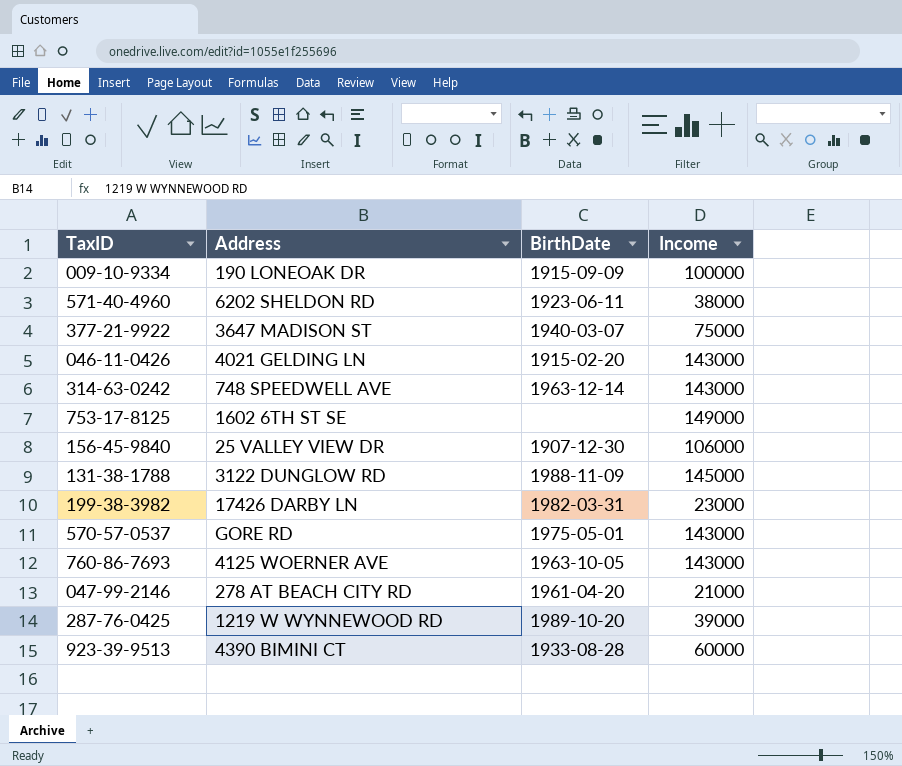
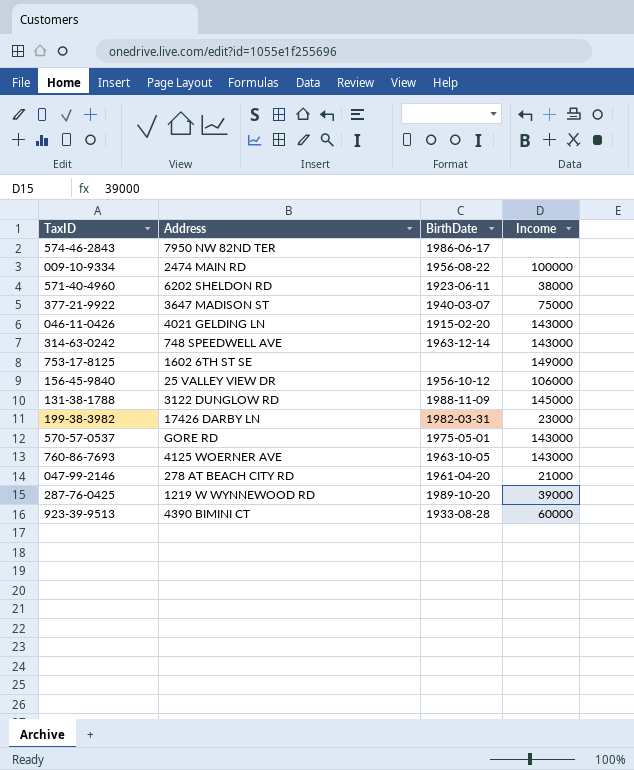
row 574-46-2843: none -> 7950 NW 82ND TER | 1986-06-17 | none
009-10-9334 | Address: 190 LONEOAK DR -> 2474 MAIN RD
009-10-9334 | BirthDate: 1915-09-09 -> 1956-08-22
156-45-9840 | BirthDate: 1907-12-30 -> 1956-10-12

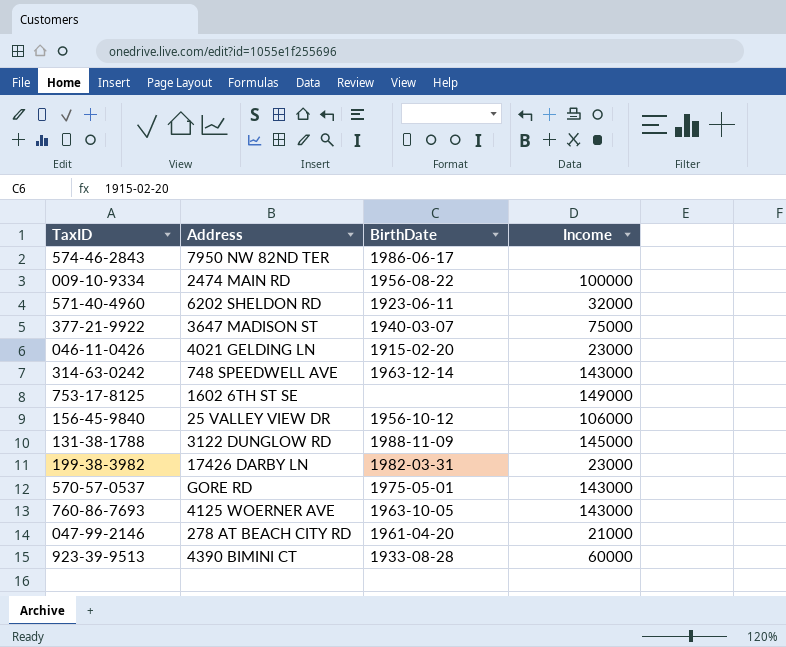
row 287-76-0425: 1219 W WYNNEWOOD RD | 1989-10-20 | 39000 -> none
571-40-4960 | Income: 38000 -> 32000
046-11-0426 | Income: 143000 -> 23000

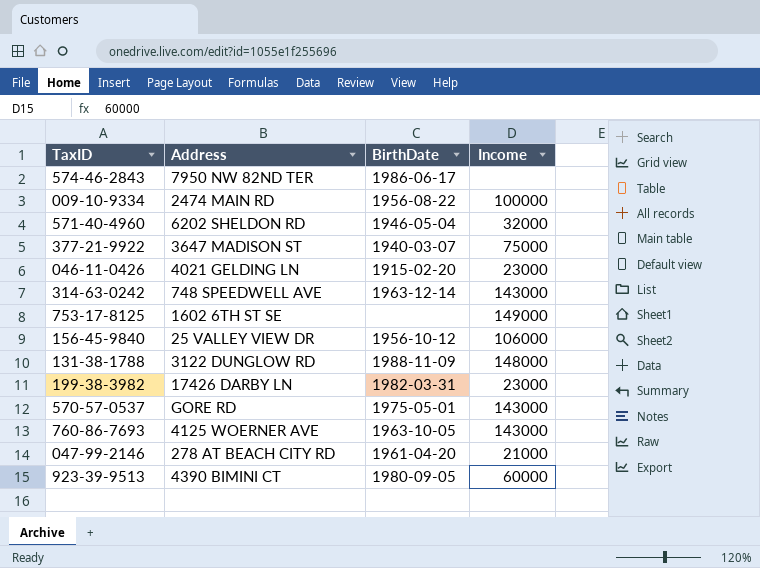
571-40-4960 | BirthDate: 1923-06-11 -> 1946-05-04
131-38-1788 | Income: 145000 -> 148000
923-39-9513 | BirthDate: 1933-08-28 -> 1980-09-05

